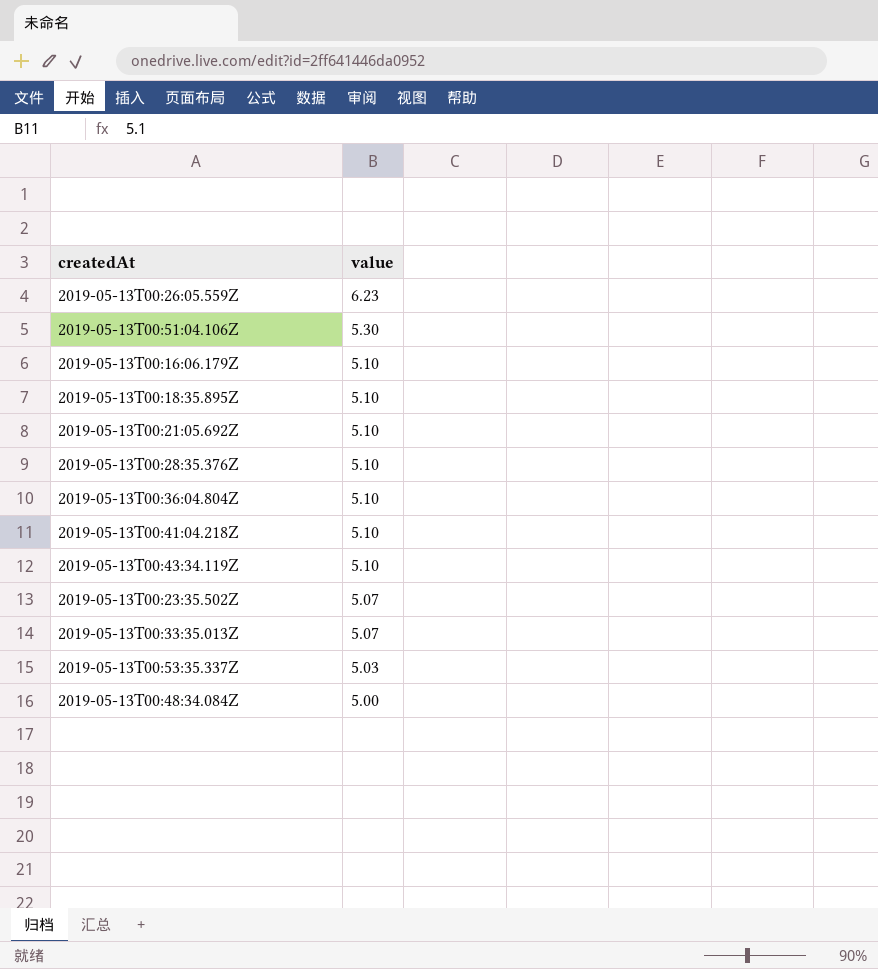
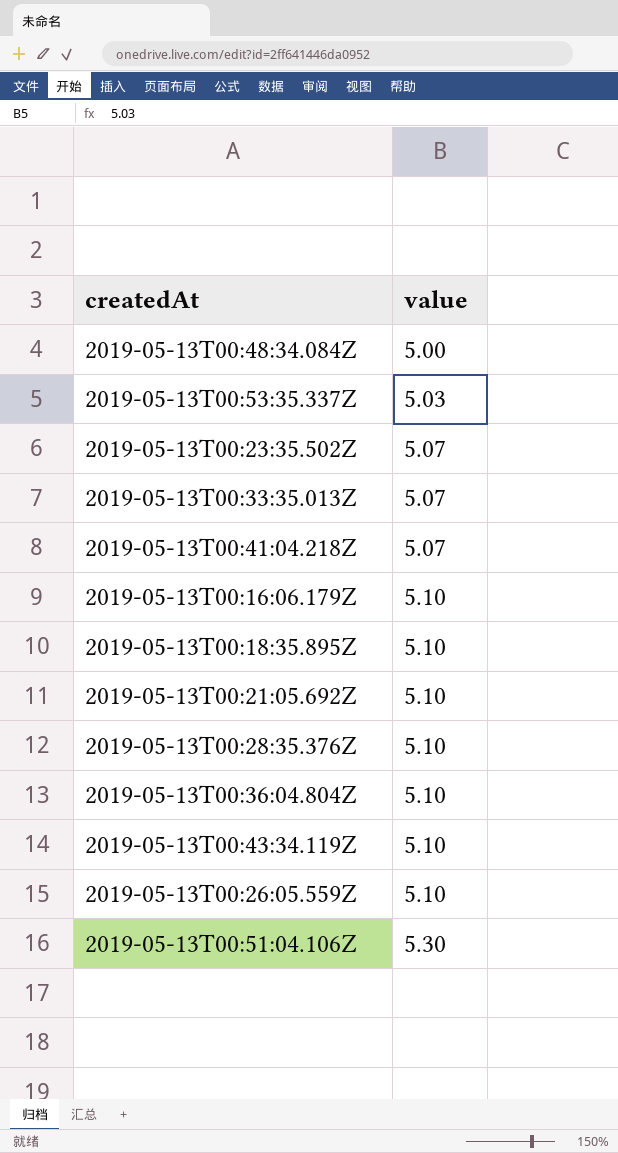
row order: value descending -> value ascending
2019-05-13T00:41:04.218Z | value: 5.10 -> 5.07
2019-05-13T00:26:05.559Z | value: 6.23 -> 5.10

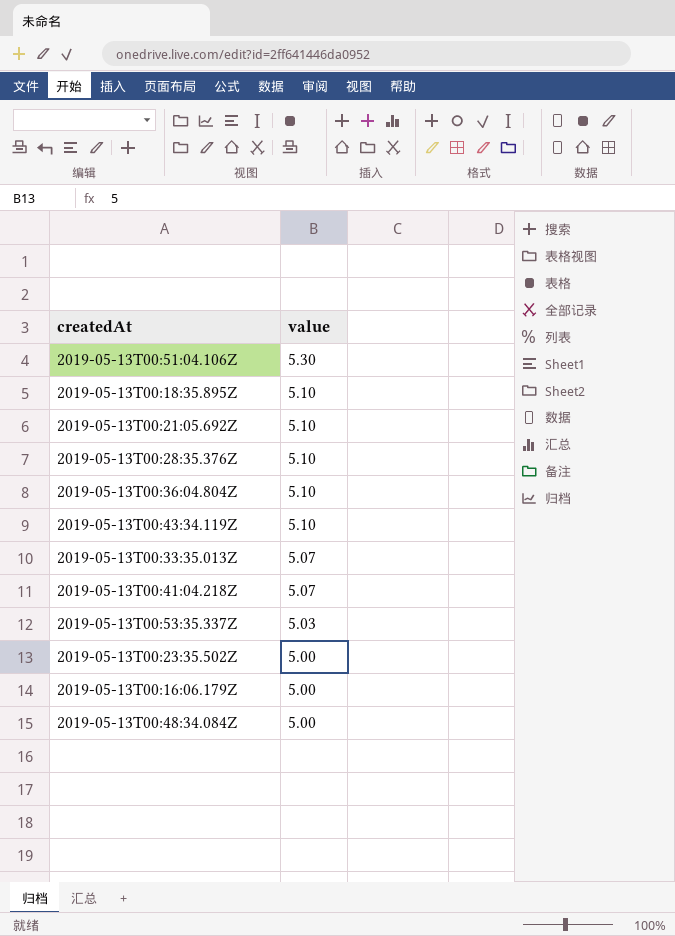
row order: value ascending -> value descending
row 2019-05-13T00:26:05.559Z: 5.10 -> none
2019-05-13T00:23:35.502Z | value: 5.07 -> 5.00
2019-05-13T00:16:06.179Z | value: 5.10 -> 5.00

